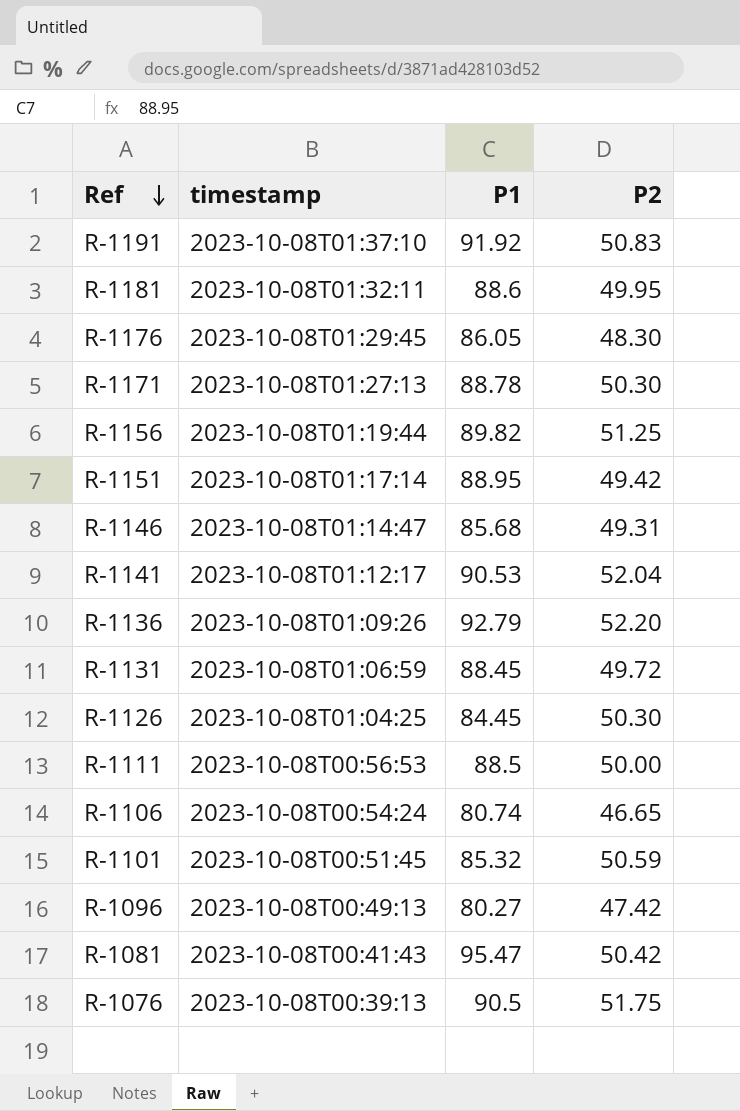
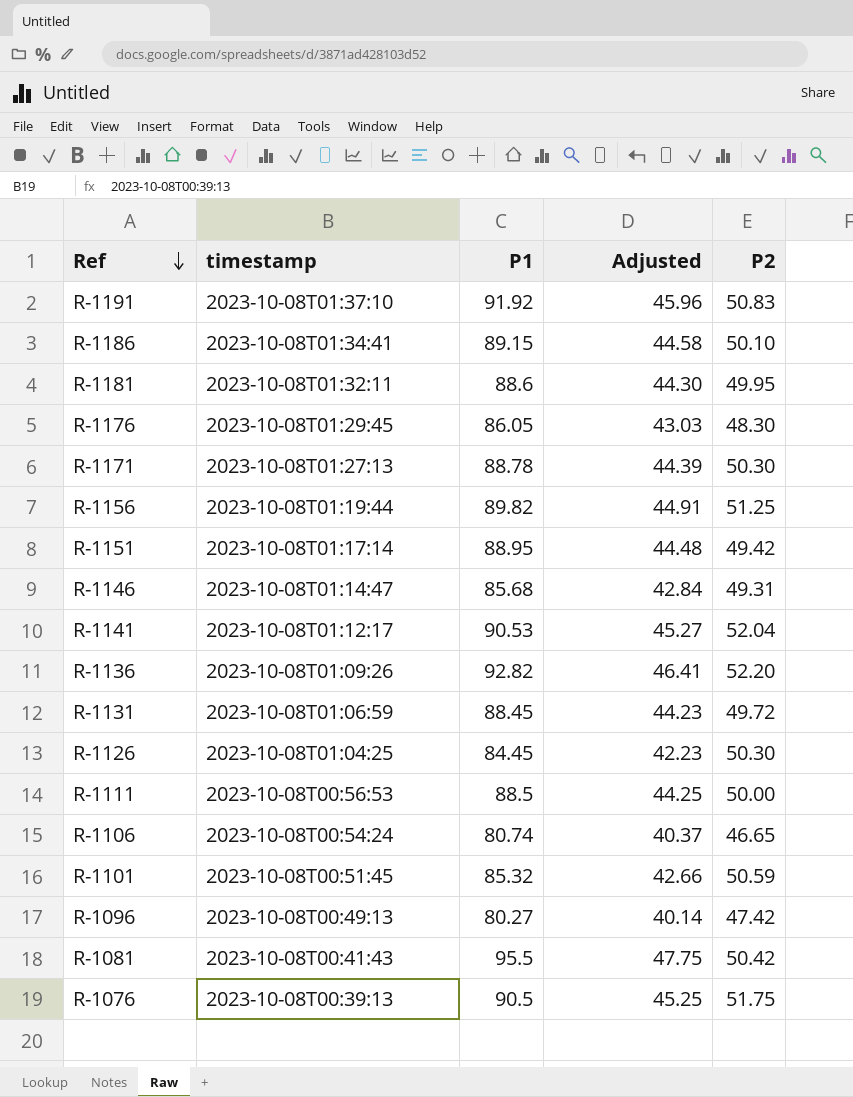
column Adjusted | formula: none -> [P1] * 0.5
row R-1186: none -> 2023-10-08T01:34:41 | 89.15 | 44.58 | 50.10
R-1136 | P1: 92.79 -> 92.82
R-1081 | P1: 95.47 -> 95.5

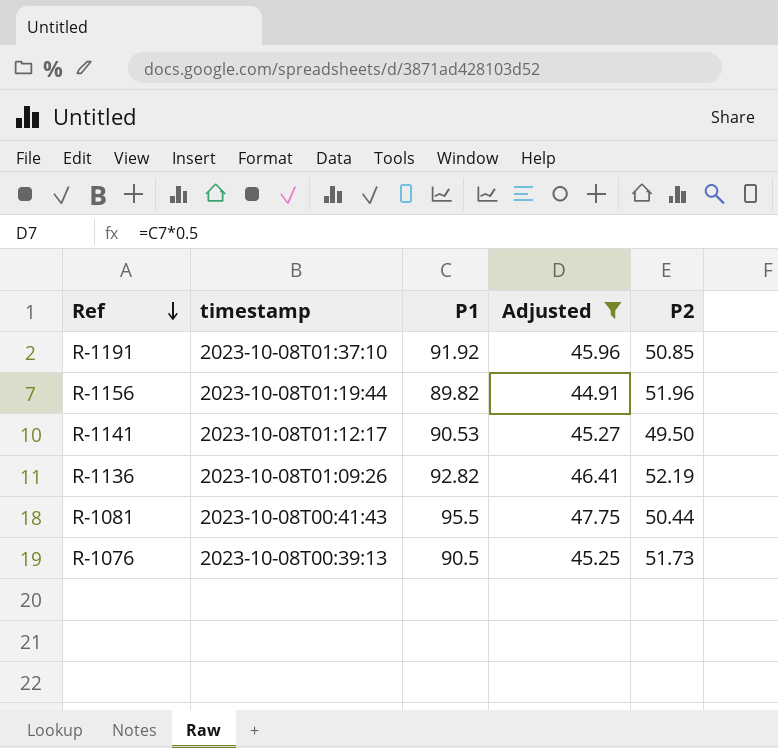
filter: none -> Adjusted >= 44.91
R-1191 | P2: 50.83 -> 50.85
R-1156 | P2: 51.25 -> 51.96
R-1141 | P2: 52.04 -> 49.50
R-1136 | P2: 52.20 -> 52.19
R-1081 | P2: 50.42 -> 50.44
R-1076 | P2: 51.75 -> 51.73

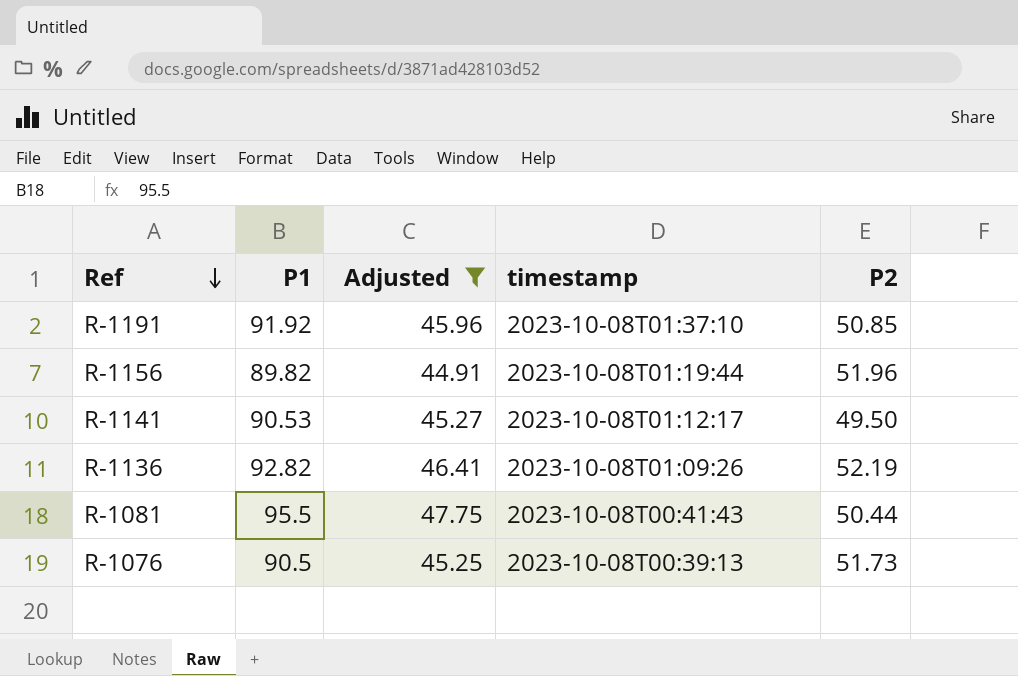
column timestamp | position: 2 -> 4

